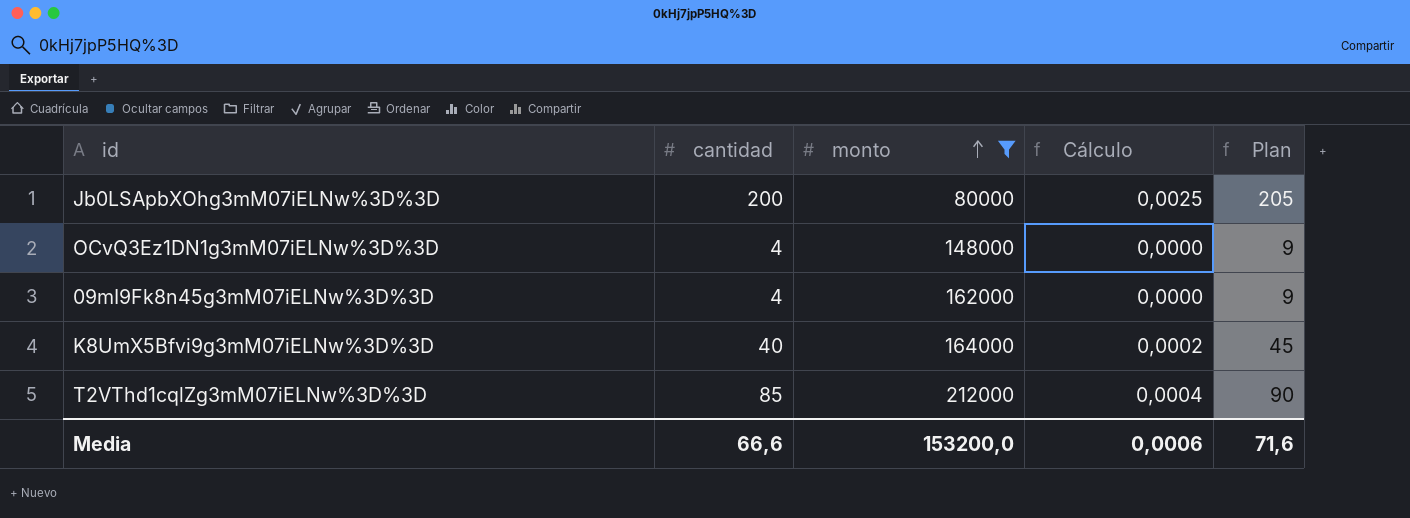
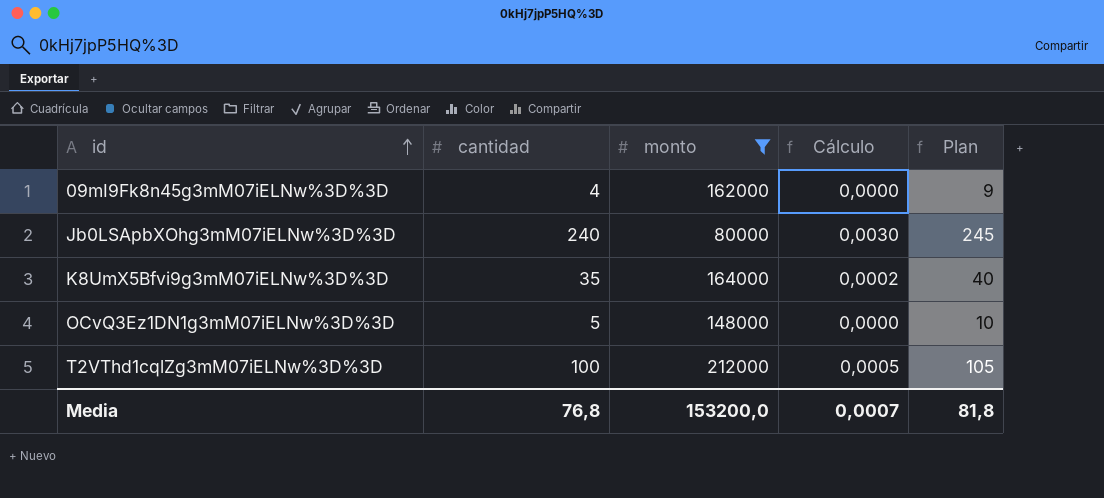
row order: monto ascending -> id ascending
Jb0LSApbXOhg3mM07iELNw%3D%3D | cantidad: 200 -> 240
Jb0LSApbXOhg3mM07iELNw%3D%3D | Cálculo: 0,0025 -> 0,0030
Jb0LSApbXOhg3mM07iELNw%3D%3D | Plan: 205 -> 245
K8UmX5Bfvi9g3mM07iELNw%3D%3D | cantidad: 40 -> 35
K8UmX5Bfvi9g3mM07iELNw%3D%3D | Plan: 45 -> 40
OCvQ3Ez1DN1g3mM07iELNw%3D%3D | cantidad: 4 -> 5
OCvQ3Ez1DN1g3mM07iELNw%3D%3D | Plan: 9 -> 10
T2VThd1cqlZg3mM07iELNw%3D%3D | cantidad: 85 -> 100
T2VThd1cqlZg3mM07iELNw%3D%3D | Cálculo: 0,0004 -> 0,0005
T2VThd1cqlZg3mM07iELNw%3D%3D | Plan: 90 -> 105
Media | cantidad: 66,6 -> 76,8
Media | Cálculo: 0,0006 -> 0,0007
Media | Plan: 71,6 -> 81,8

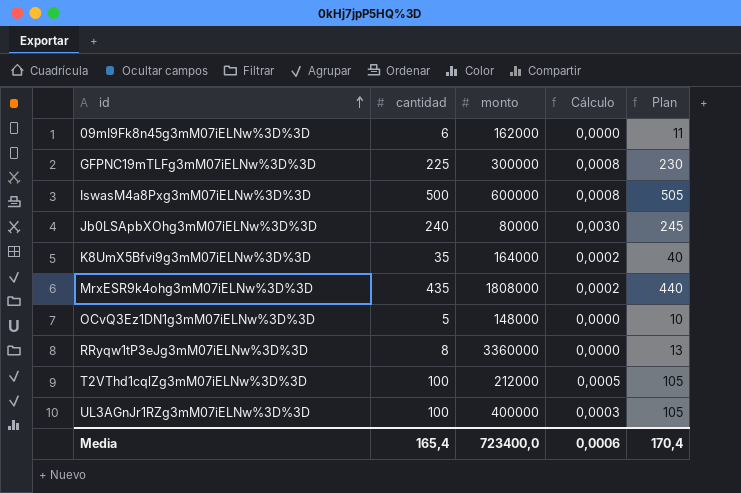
filter: monto <= 212000 -> none
09mI9Fk8n45g3mM07iELNw%3D%3D | cantidad: 4 -> 6
09mI9Fk8n45g3mM07iELNw%3D%3D | Plan: 9 -> 11
Media | cantidad: 76,8 -> 165,4
Media | monto: 153200,0 -> 723400,0
Media | Cálculo: 0,0007 -> 0,0006
Media | Plan: 81,8 -> 170,4

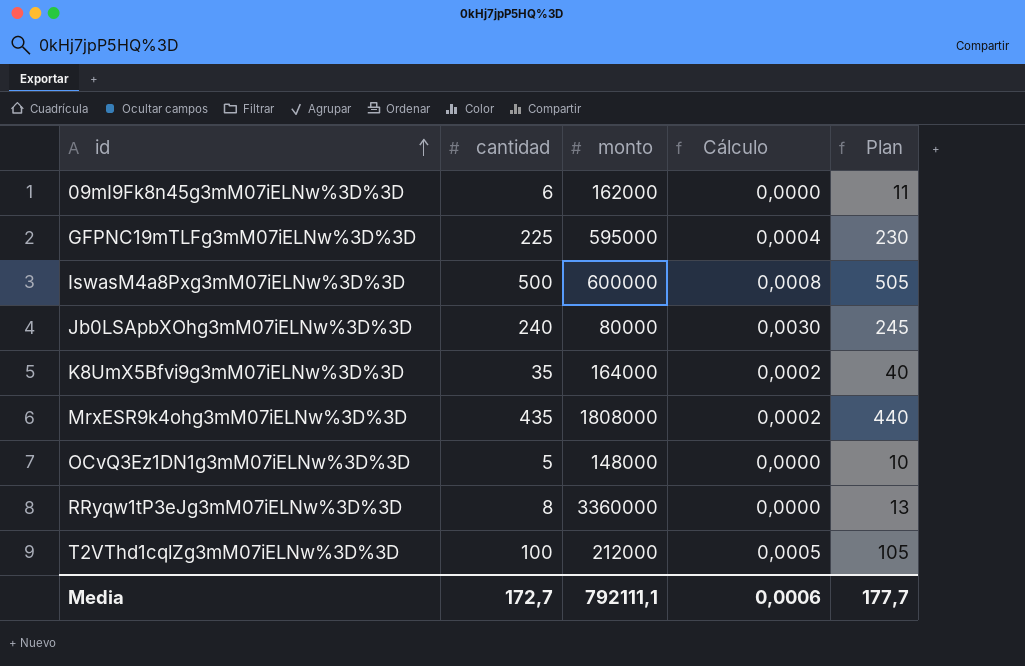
row UL3AGnJr1RZg3mM07iELNw%3D%3D: 100 | 400000 | 0,0003 | 105 -> none
GFPNC19mTLFg3mM07iELNw%3D%3D | monto: 300000 -> 595000
GFPNC19mTLFg3mM07iELNw%3D%3D | Cálculo: 0,0008 -> 0,0004
Media | cantidad: 165,4 -> 172,7
Media | monto: 723400,0 -> 792111,1
Media | Plan: 170,4 -> 177,7

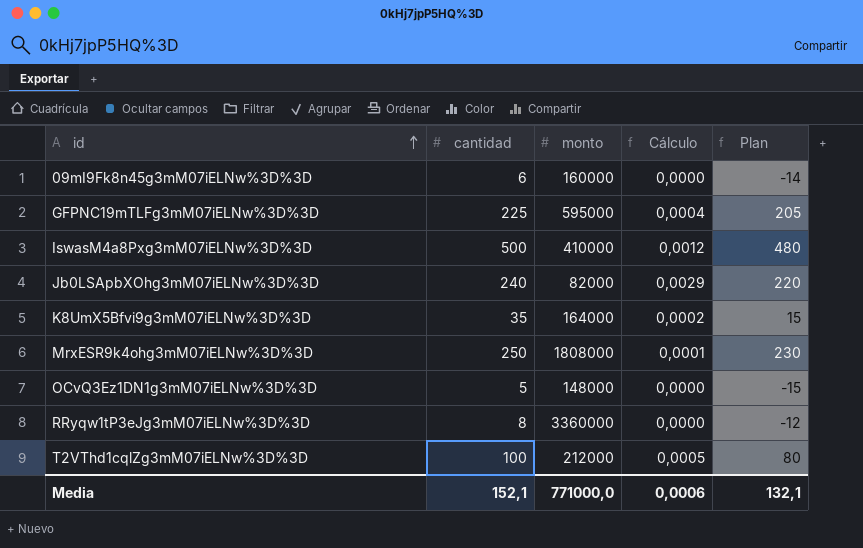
column Plan | formula: [cantidad] + 5 -> [cantidad] - 20
09mI9Fk8n45g3mM07iELNw%3D%3D | monto: 162000 -> 160000
IswasM4a8Pxg3mM07iELNw%3D%3D | monto: 600000 -> 410000
IswasM4a8Pxg3mM07iELNw%3D%3D | Cálculo: 0,0008 -> 0,0012
Jb0LSApbXOhg3mM07iELNw%3D%3D | monto: 80000 -> 82000
Jb0LSApbXOhg3mM07iELNw%3D%3D | Cálculo: 0,0030 -> 0,0029
MrxESR9k4ohg3mM07iELNw%3D%3D | cantidad: 435 -> 250
MrxESR9k4ohg3mM07iELNw%3D%3D | Cálculo: 0,0002 -> 0,0001
Media | cantidad: 172,7 -> 152,1
Media | monto: 792111,1 -> 771000,0
Media | Plan: 177,7 -> 132,1

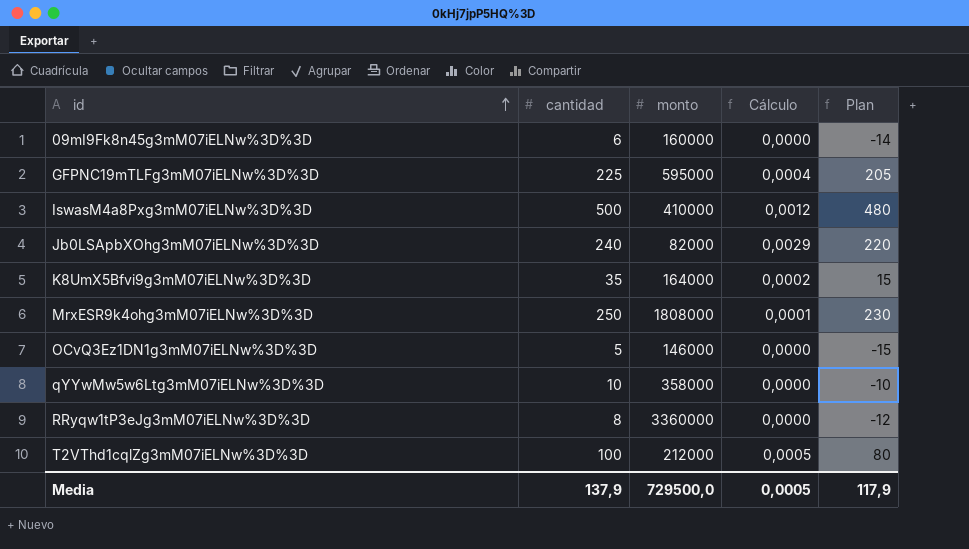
OCvQ3Ez1DN1g3mM07iELNw%3D%3D | monto: 148000 -> 146000
row qYYwMw5w6Ltg3mM07iELNw%3D%3D: none -> 10 | 358000 | 0,0000 | -10
Media | cantidad: 152,1 -> 137,9
Media | monto: 771000,0 -> 729500,0
Media | Cálculo: 0,0006 -> 0,0005
Media | Plan: 132,1 -> 117,9

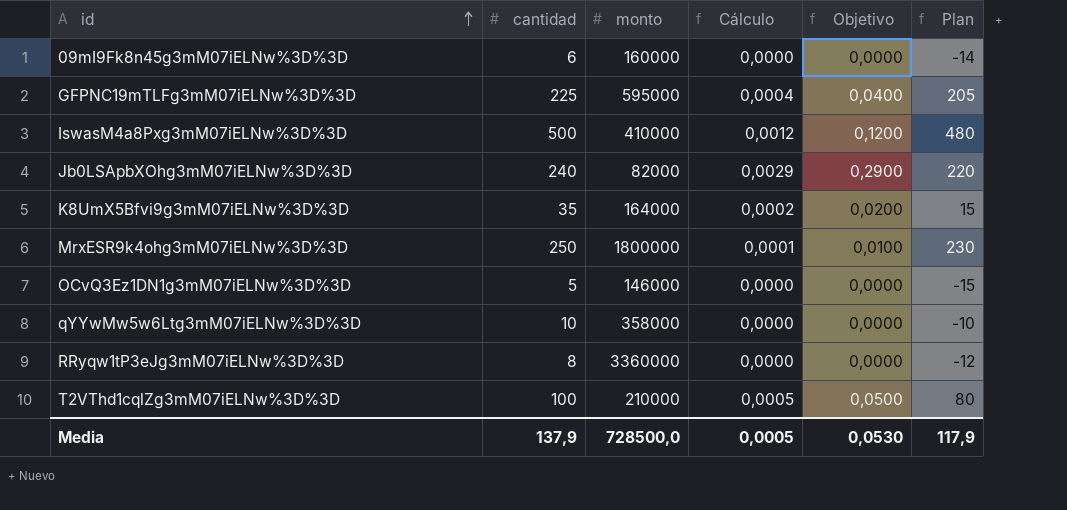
column Objetivo | formula: none -> [Cálculo] * 100
MrxESR9k4ohg3mM07iELNw%3D%3D | monto: 1808000 -> 1800000
T2VThd1cqlZg3mM07iELNw%3D%3D | monto: 212000 -> 210000
Media | monto: 729500,0 -> 728500,0

